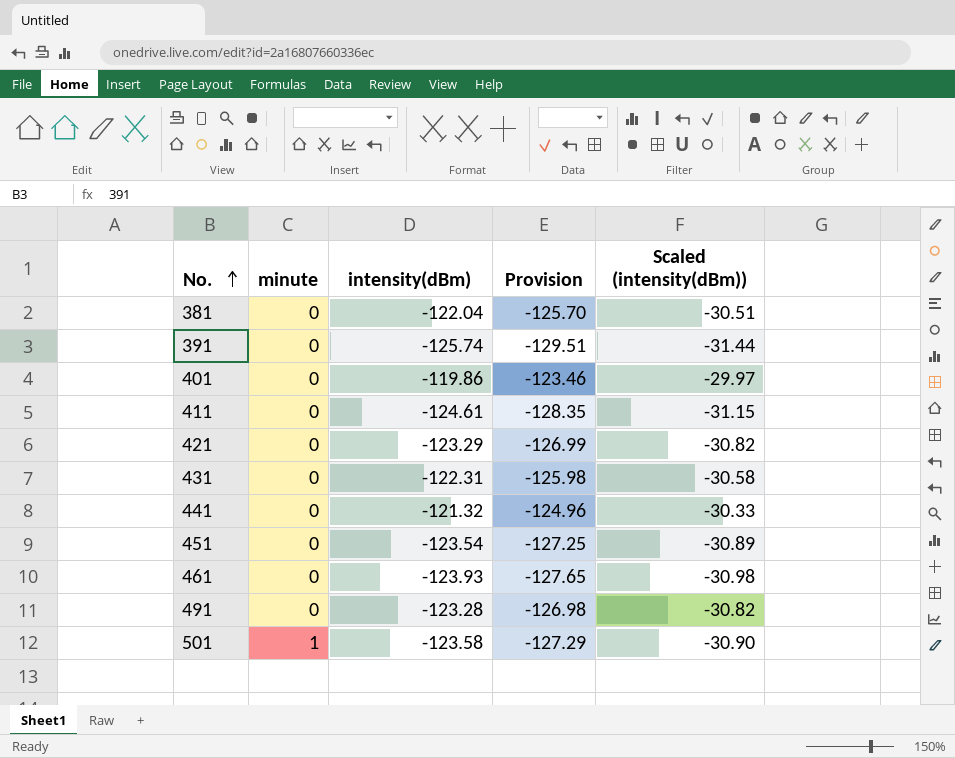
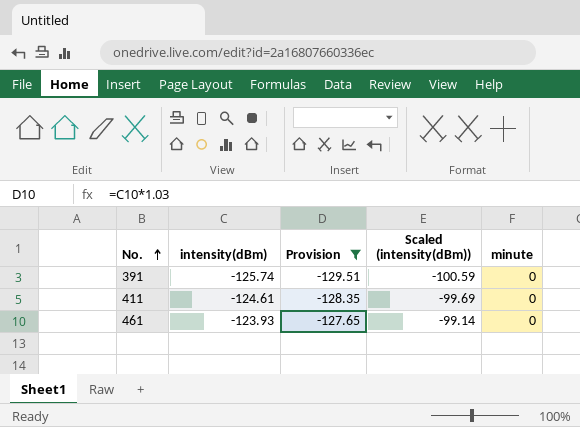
filter: none -> Provision <= -127.65
column Scaled (intensity(dBm)) | formula: [intensity(dBm)] * 0.25 -> [intensity(dBm)] * 0.8
column minute | position: 2 -> 5

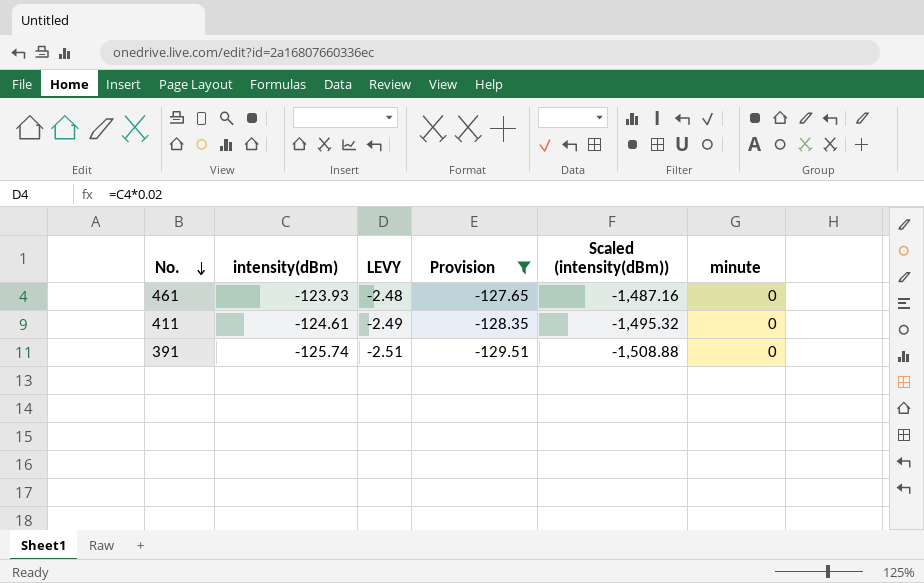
row order: No. ascending -> No. descending
column LEVY | formula: none -> [intensity(dBm)] * 0.02
column Scaled (intensity(dBm)) | formula: [intensity(dBm)] * 0.8 -> [intensity(dBm)] * 12

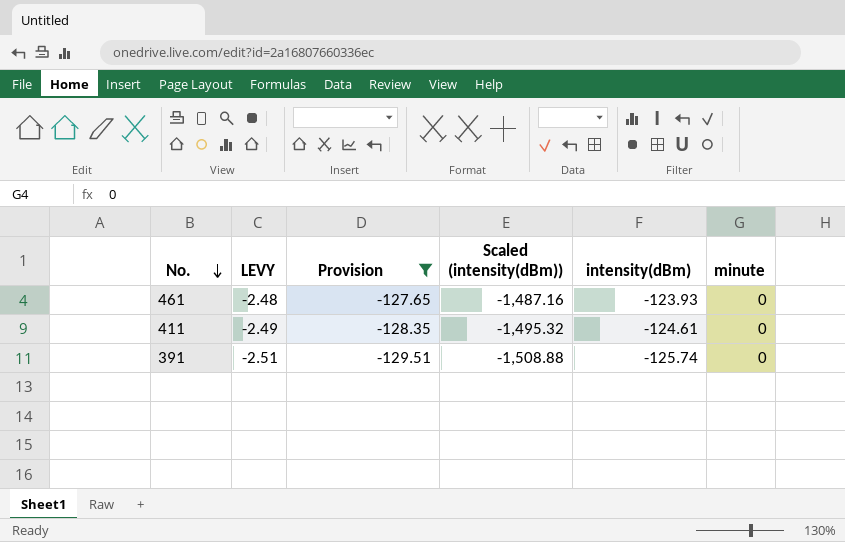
column intensity(dBm) | position: 2 -> 5

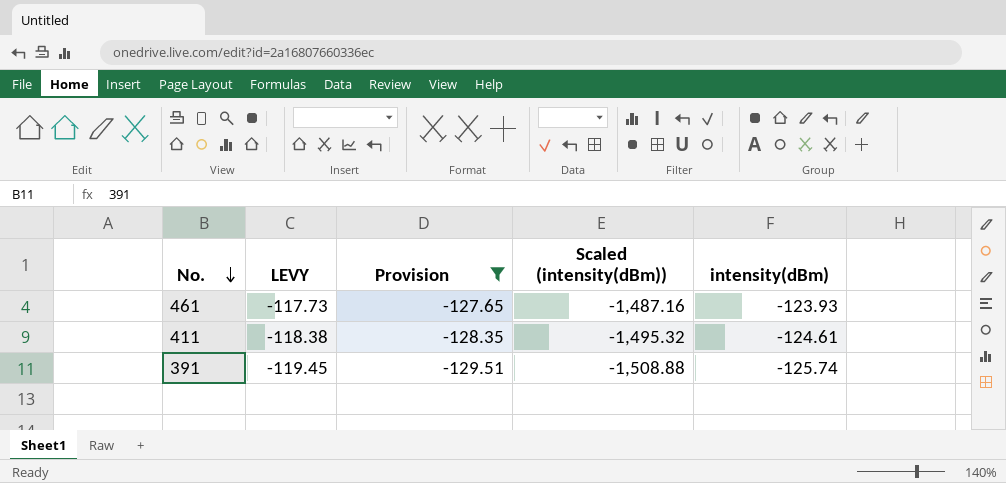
column minute | position: 6 -> none
column LEVY | formula: [intensity(dBm)] * 0.02 -> [intensity(dBm)] * 0.95

